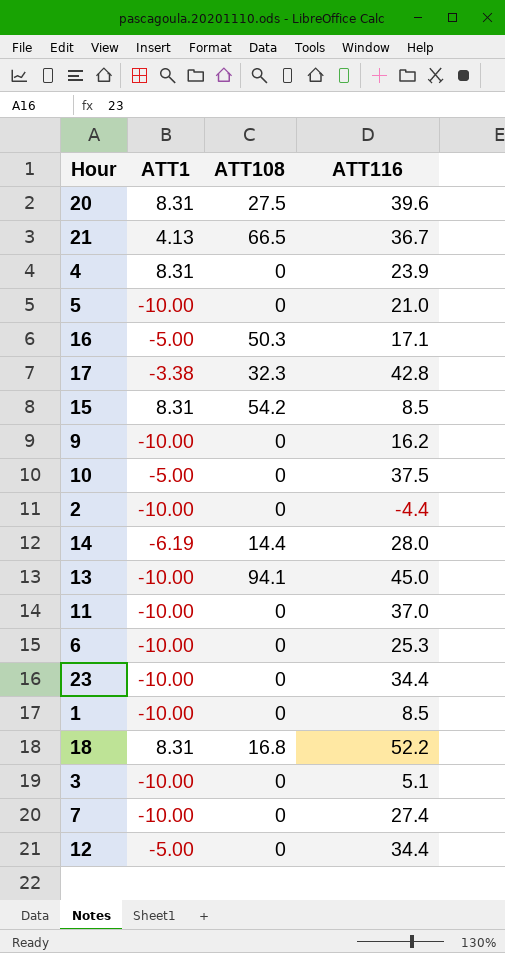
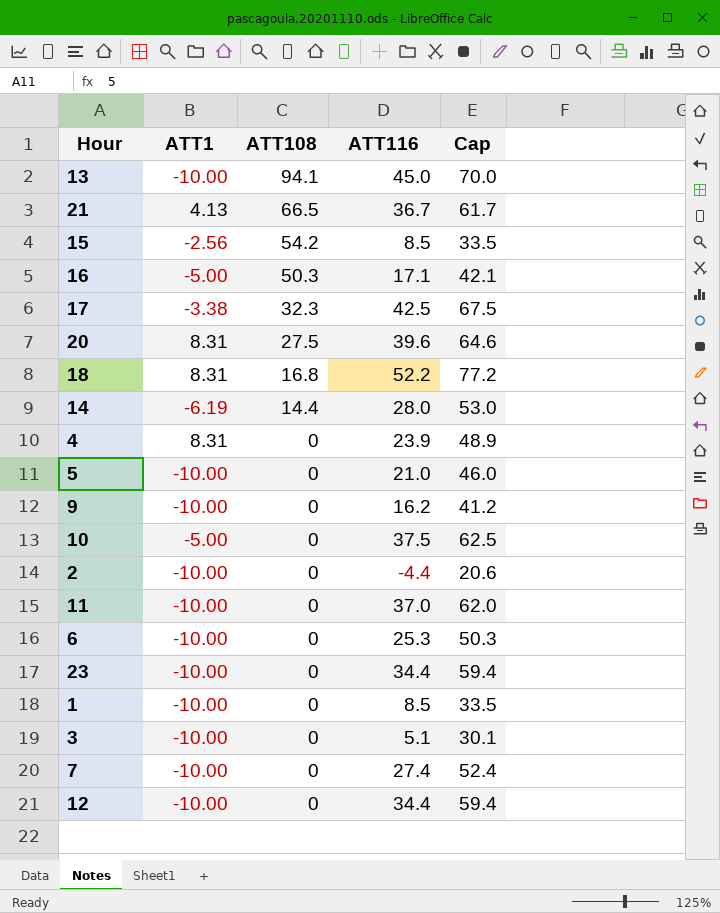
row order: none -> ATT108 descending
column Cap | formula: none -> [ATT116] + 25
15 | ATT1: 8.31 -> -2.56
17 | ATT116: 42.8 -> 42.5
12 | ATT1: -5.00 -> -10.00

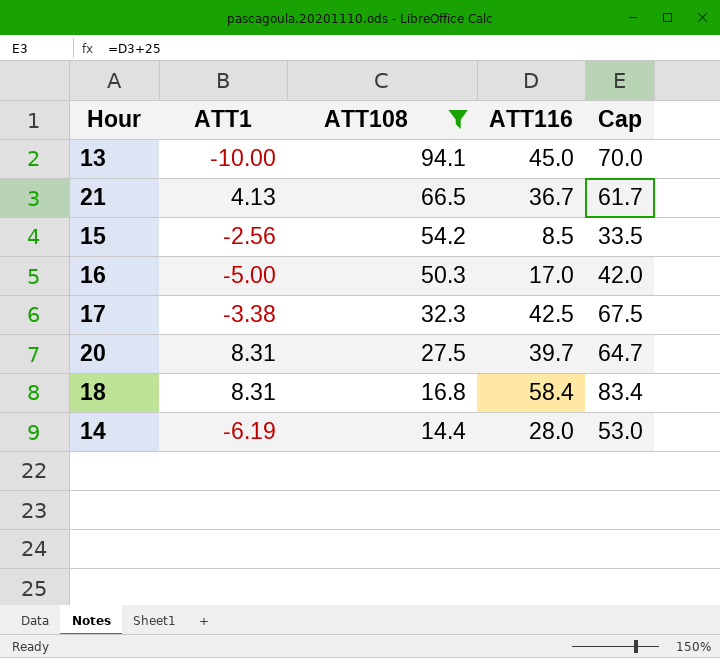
filter: none -> ATT108 != 0
16 | ATT116: 17.1 -> 17.0
16 | Cap: 42.1 -> 42.0
20 | ATT116: 39.6 -> 39.7
20 | Cap: 64.6 -> 64.7
18 | ATT116: 52.2 -> 58.4
18 | Cap: 77.2 -> 83.4

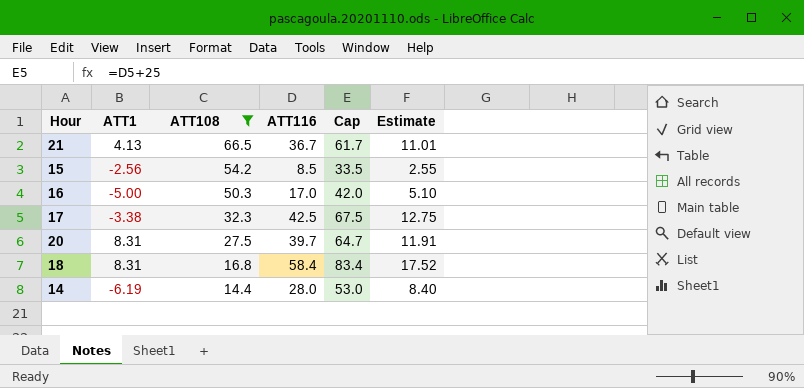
column Estimate | formula: none -> [ATT116] * 0.3
row 13: -10.00 | 94.1 | 45.0 | 70.0 -> none

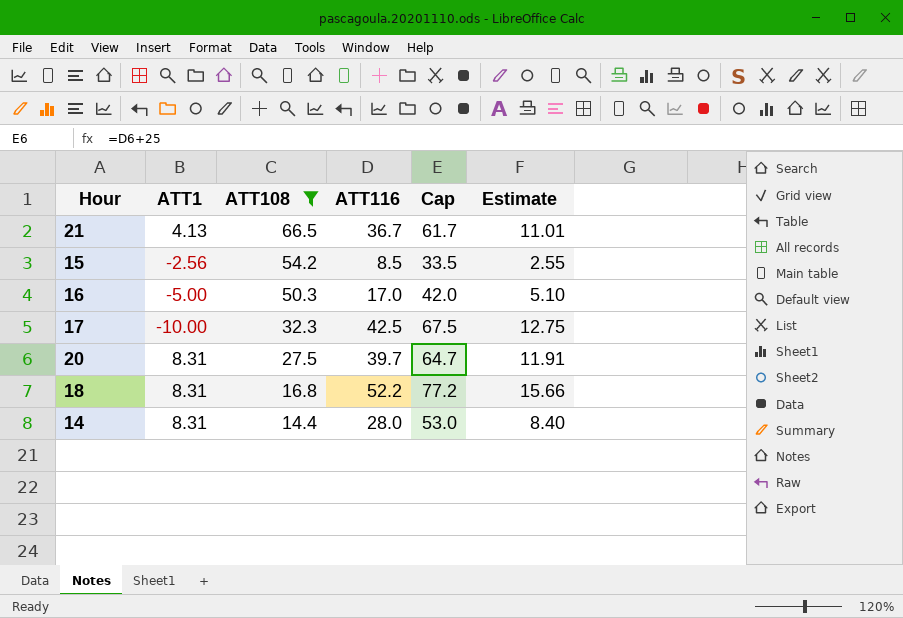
17 | ATT1: -3.38 -> -10.00
18 | ATT116: 58.4 -> 52.2
18 | Cap: 83.4 -> 77.2
18 | Estimate: 17.52 -> 15.66
14 | ATT1: -6.19 -> 8.31

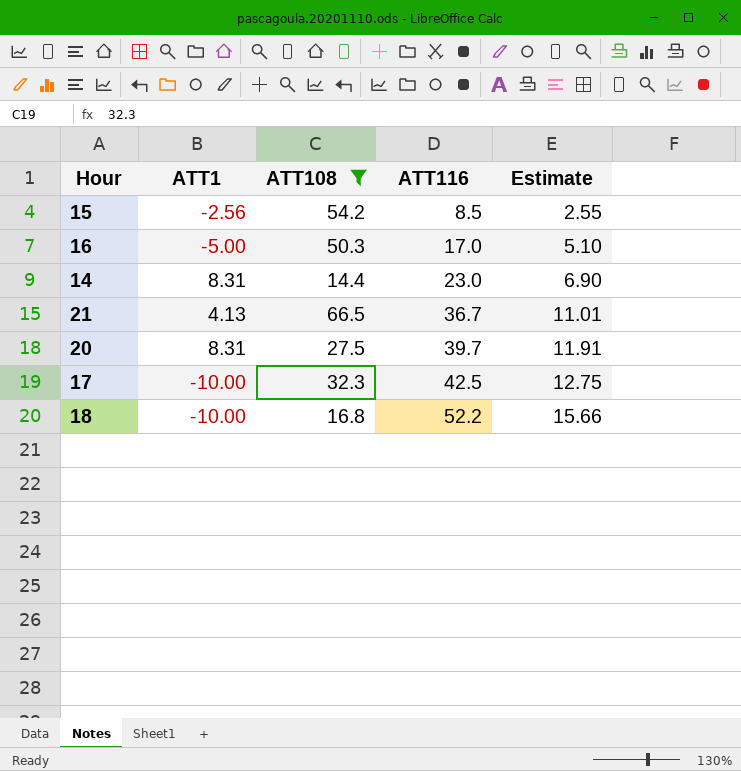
row order: ATT108 descending -> ATT116 ascending
column Cap | formula: [ATT116] + 25 -> none
14 | ATT116: 28.0 -> 23.0
14 | Estimate: 8.40 -> 6.90
18 | ATT1: 8.31 -> -10.00

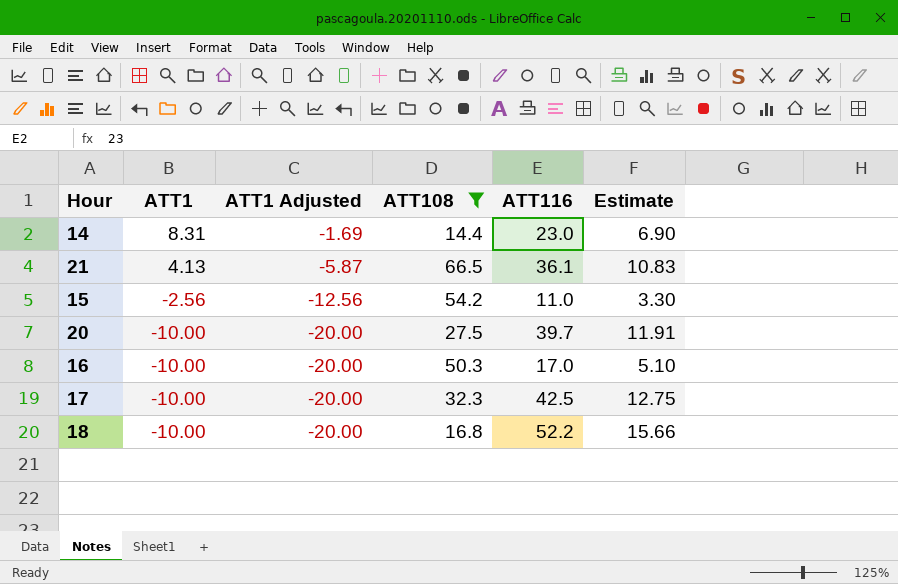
row order: ATT116 ascending -> ATT1 descending
column ATT1 Adjusted | formula: none -> [ATT1] - 10
21 | ATT116: 36.7 -> 36.1
21 | Estimate: 11.01 -> 10.83
15 | ATT116: 8.5 -> 11.0
15 | Estimate: 2.55 -> 3.30
20 | ATT1: 8.31 -> -10.00
16 | ATT1: -5.00 -> -10.00

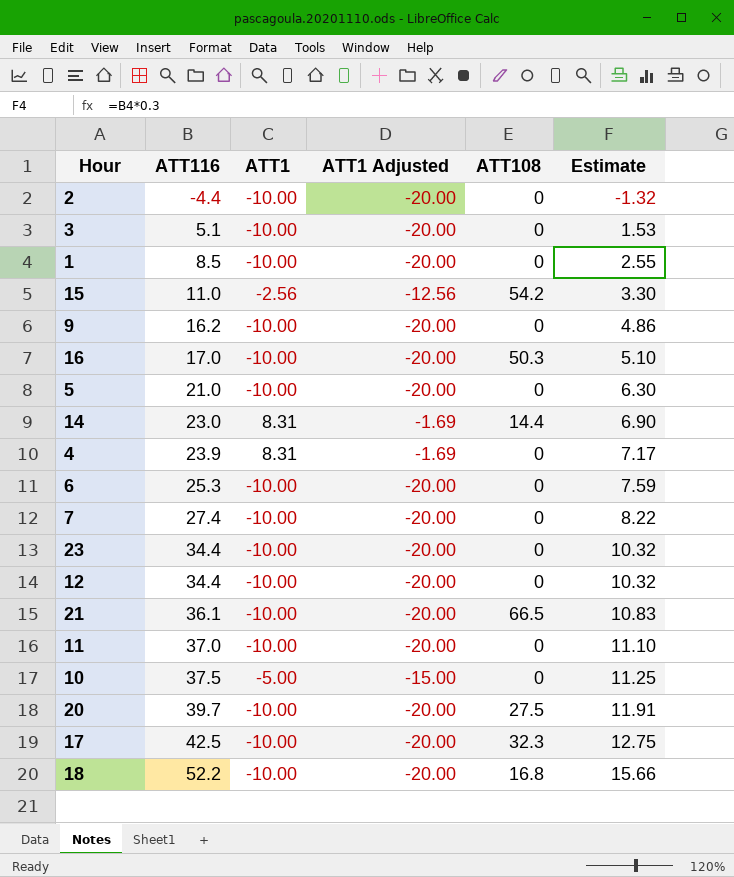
filter: ATT108 != 0 -> none
row order: ATT1 descending -> ATT116 ascending
column ATT116 | position: 5 -> 2
21 | ATT1: 4.13 -> -10.00
21 | ATT1 Adjusted: -5.87 -> -20.00

